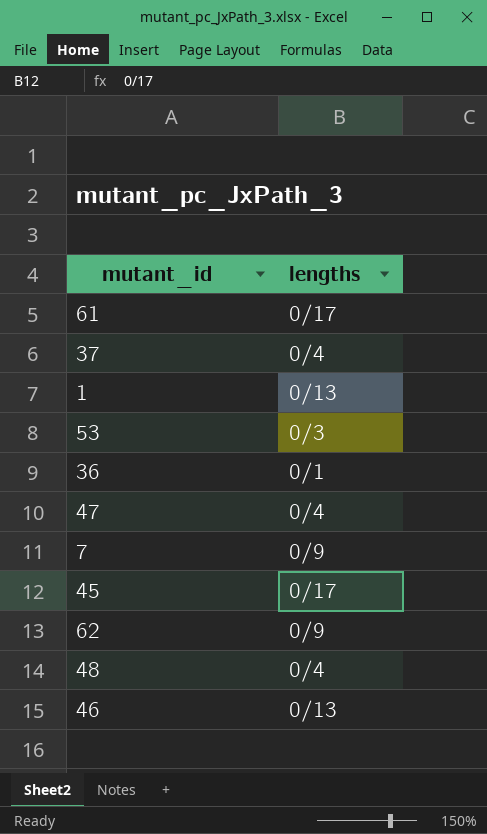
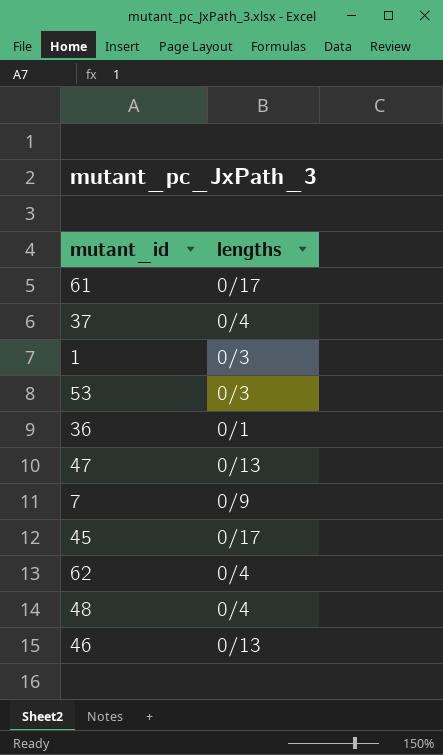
1 | lengths: 0/13 -> 0/3
47 | lengths: 0/4 -> 0/13
62 | lengths: 0/9 -> 0/4

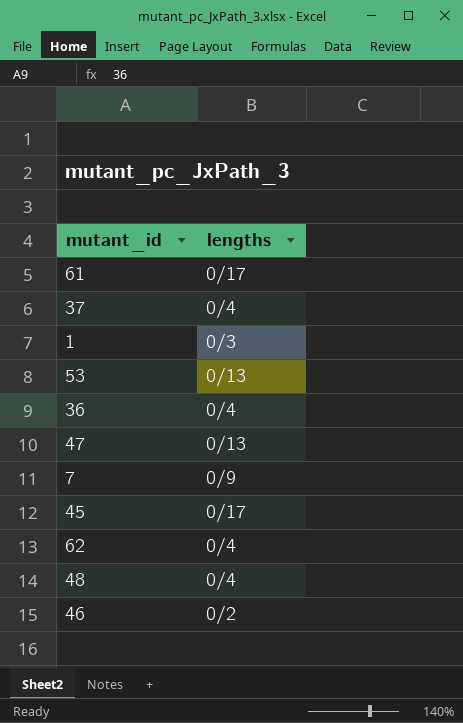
53 | lengths: 0/3 -> 0/13
36 | lengths: 0/1 -> 0/4
46 | lengths: 0/13 -> 0/2

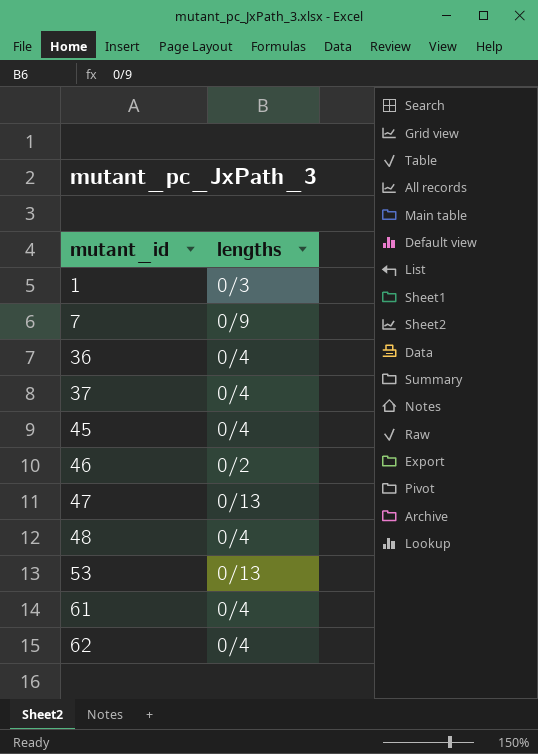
row order: none -> mutant_id ascending
45 | lengths: 0/17 -> 0/4
61 | lengths: 0/17 -> 0/4

